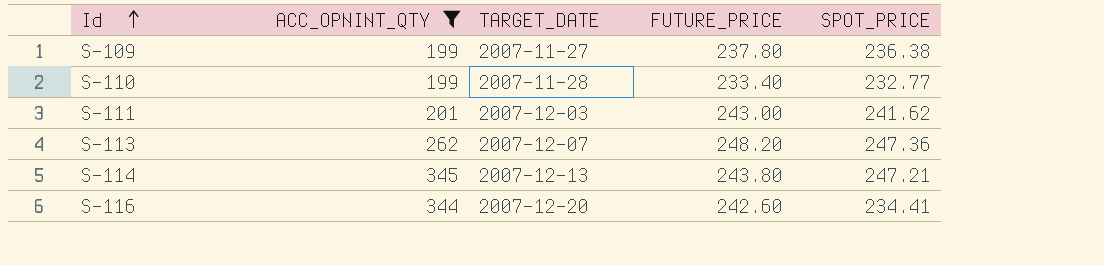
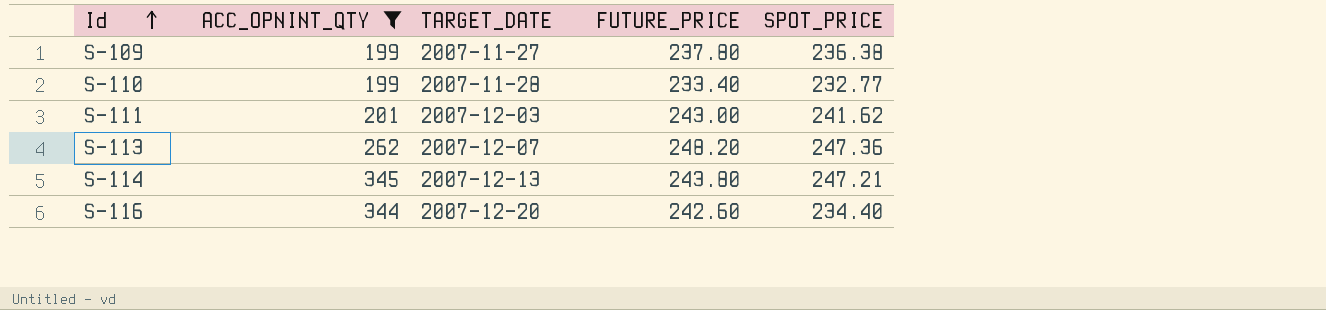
S-116 | SPOT_PRICE: 234.41 -> 234.40

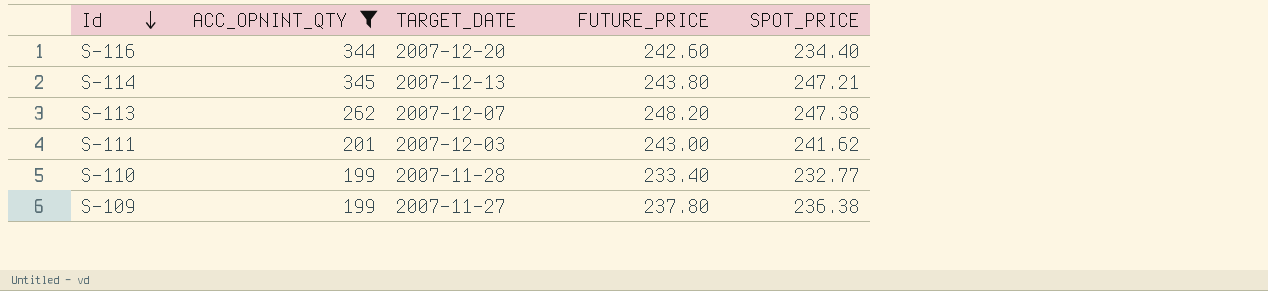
row order: Id ascending -> Id descending
S-113 | SPOT_PRICE: 247.36 -> 247.38

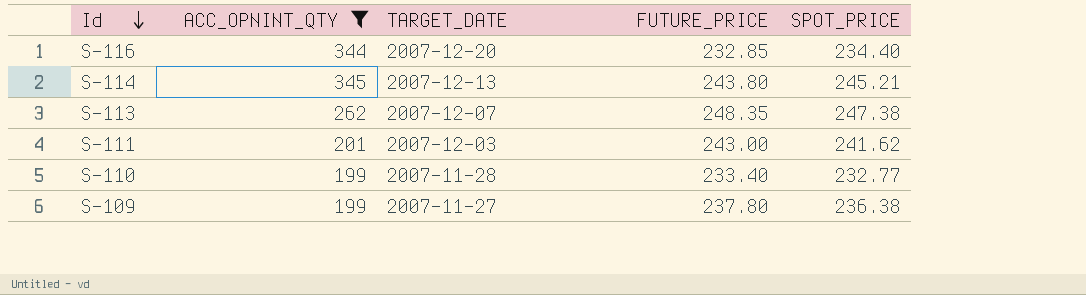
S-116 | FUTURE_PRICE: 242.60 -> 232.85
S-114 | SPOT_PRICE: 247.21 -> 245.21
S-113 | FUTURE_PRICE: 248.20 -> 248.35

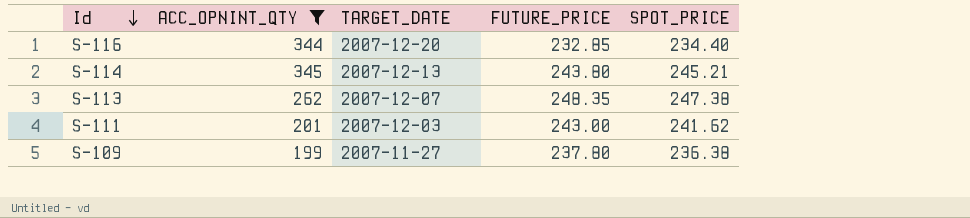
row S-110: 199 | 2007-11-28 | 233.40 | 232.77 -> none

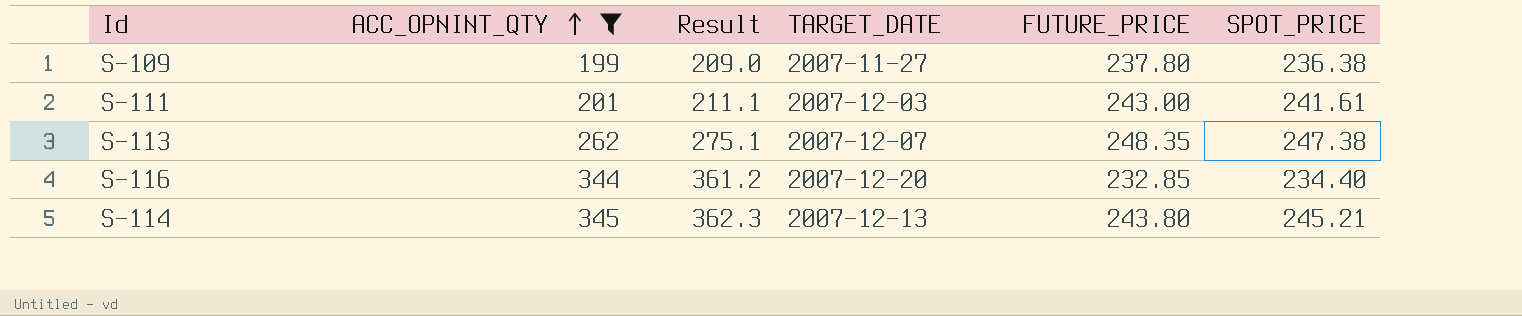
row order: Id descending -> ACC_OPNINT_QTY ascending
column Result | formula: none -> [ACC_OPNINT_QTY] * 1.05
S-111 | SPOT_PRICE: 241.62 -> 241.61

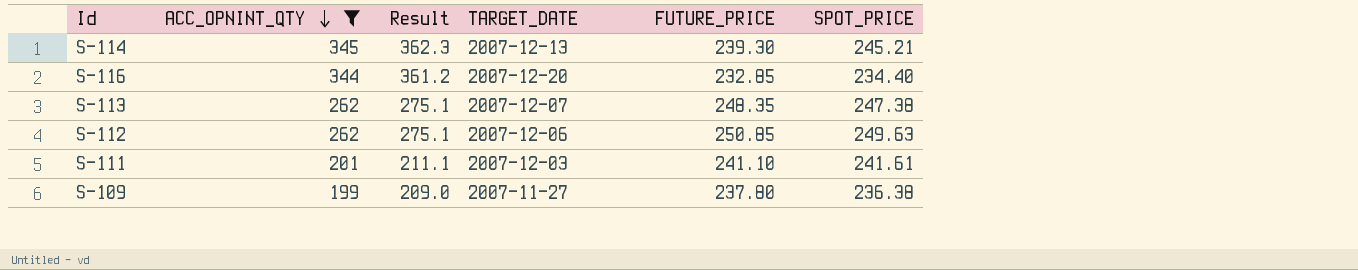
row order: ACC_OPNINT_QTY ascending -> ACC_OPNINT_QTY descending
S-114 | FUTURE_PRICE: 243.80 -> 239.30
row S-112: none -> 262 | 275.1 | 2007-12-06 | 250.85 | 249.63
S-111 | FUTURE_PRICE: 243.00 -> 241.10

